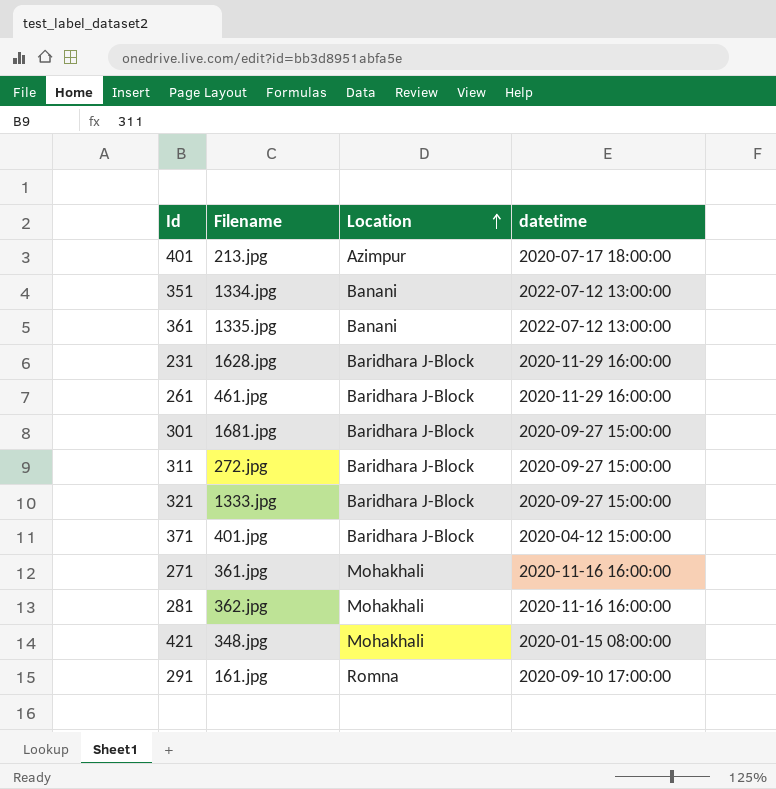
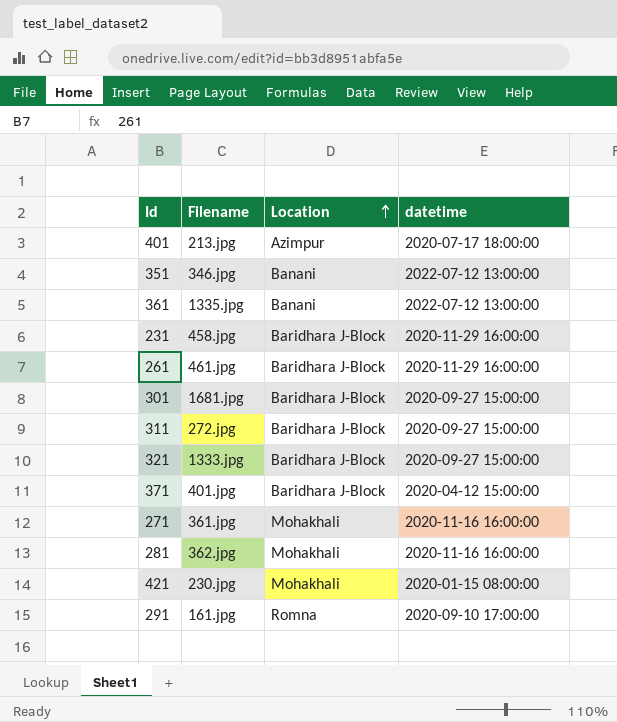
351 | Filename: 1334.jpg -> 346.jpg
231 | Filename: 1628.jpg -> 458.jpg
421 | Filename: 348.jpg -> 230.jpg

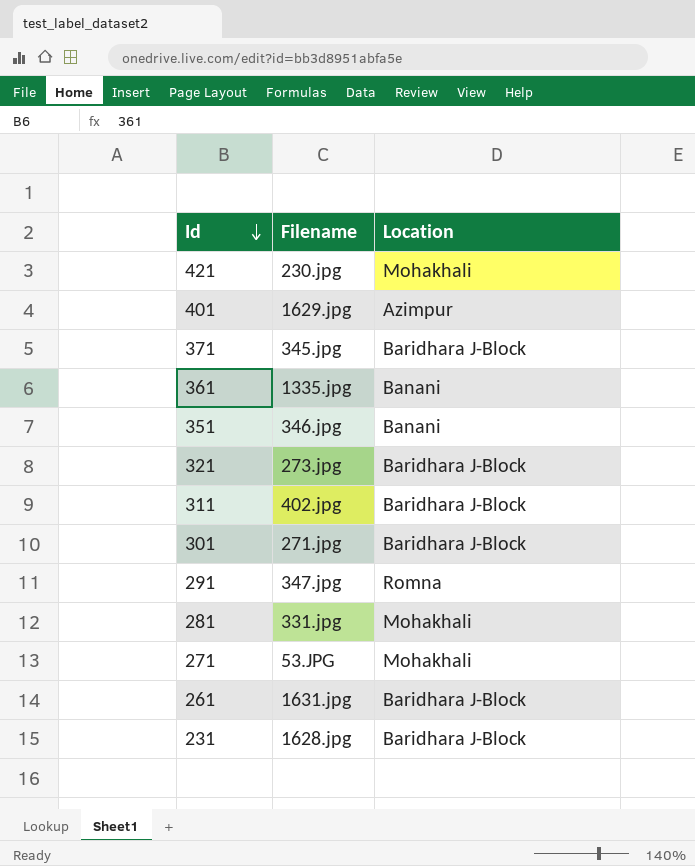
row order: Location ascending -> Id descending
column datetime | position: 4 -> none
401 | Filename: 213.jpg -> 1629.jpg
371 | Filename: 401.jpg -> 345.jpg
321 | Filename: 1333.jpg -> 273.jpg
311 | Filename: 272.jpg -> 402.jpg
301 | Filename: 1681.jpg -> 271.jpg
291 | Filename: 161.jpg -> 347.jpg
281 | Filename: 362.jpg -> 331.jpg
271 | Filename: 361.jpg -> 53.JPG
261 | Filename: 461.jpg -> 1631.jpg
231 | Filename: 458.jpg -> 1628.jpg

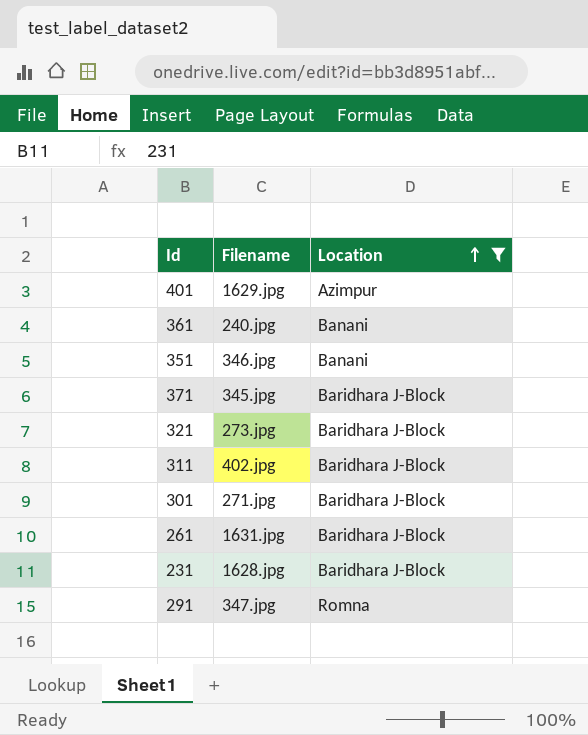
filter: none -> Location != Mohakhali
row order: Id descending -> Location ascending
361 | Filename: 1335.jpg -> 240.jpg

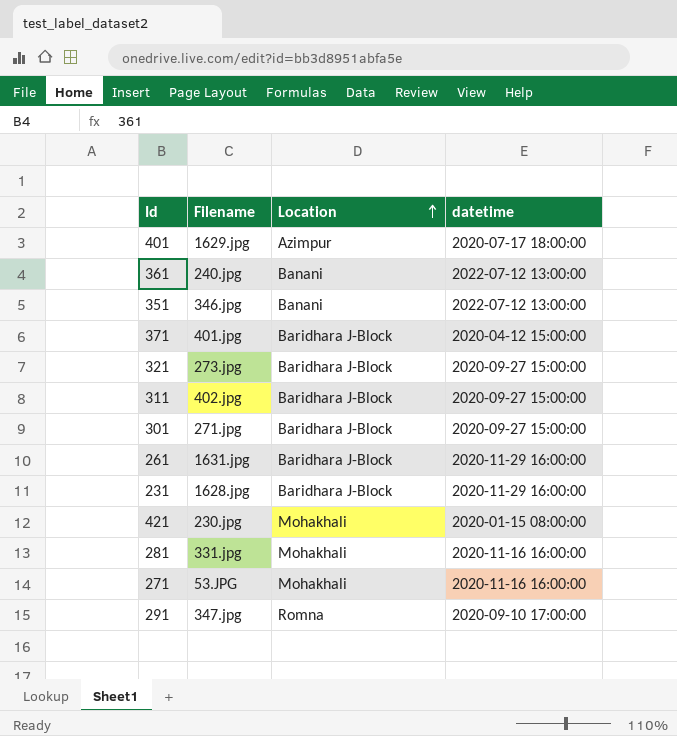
filter: Location != Mohakhali -> none
column datetime | position: none -> 4
371 | Filename: 345.jpg -> 401.jpg

